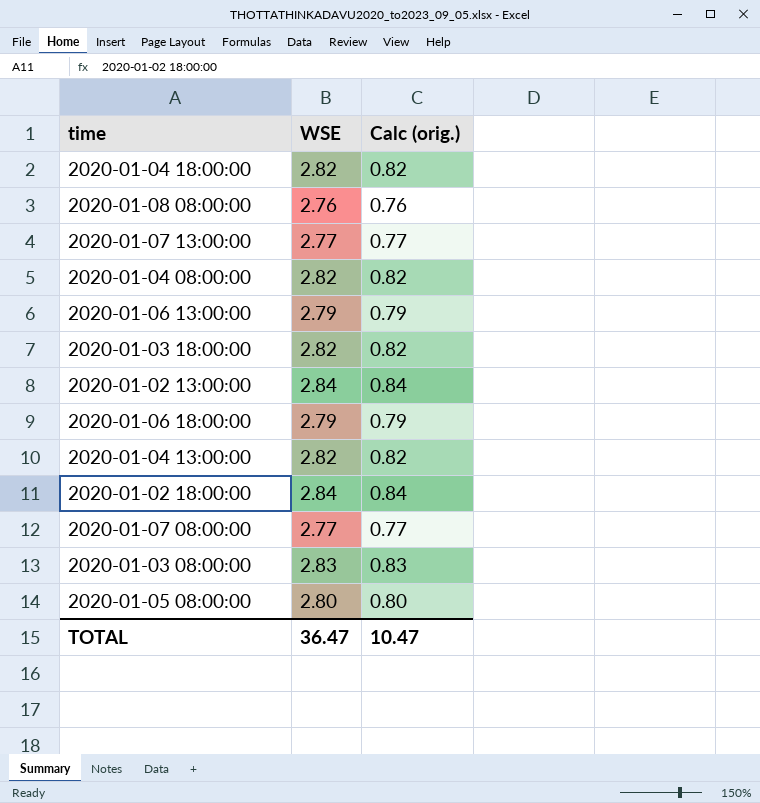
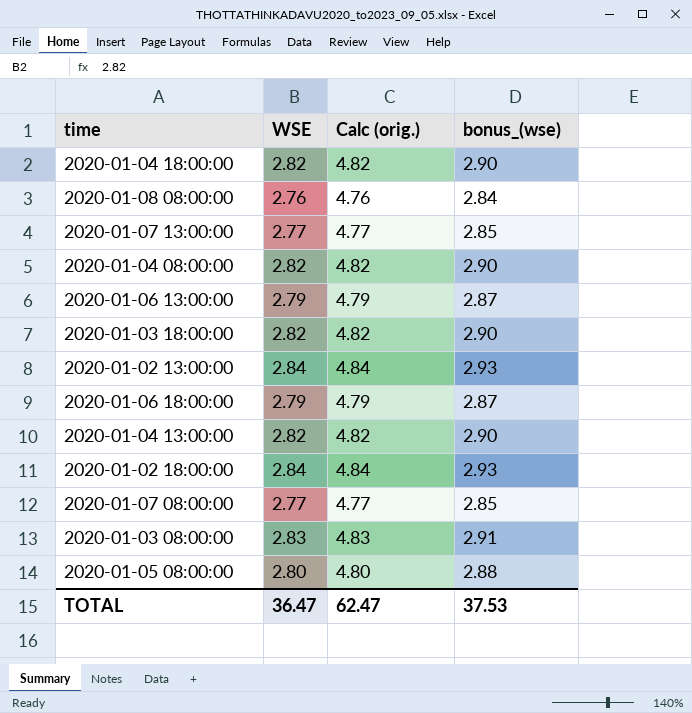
column Calc (orig.) | formula: [WSE] - 2 -> [WSE] + 2
column bonus_(wse) | formula: none -> [WSE] * 1.03
TOTAL | Calc (orig.): 10.47 -> 62.47

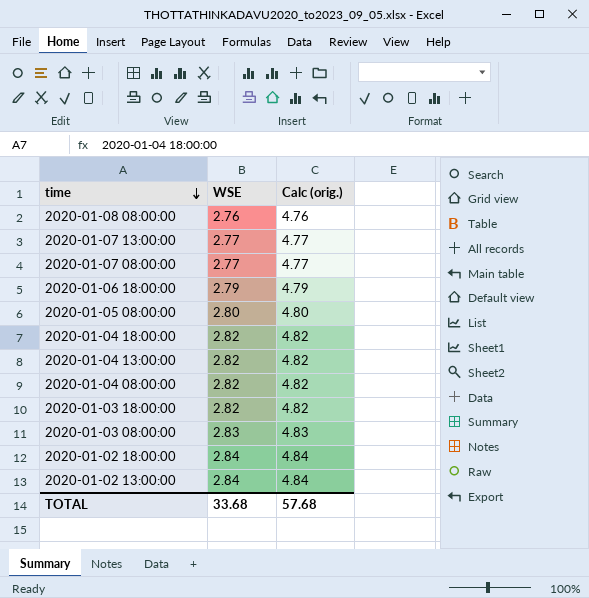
row order: none -> time descending
column bonus_(wse) | formula: [WSE] * 1.03 -> none
row 2020-01-06 13:00:00: 2.79 | 4.79 | 2.87 -> none
TOTAL | WSE: 36.47 -> 33.68
TOTAL | Calc (orig.): 62.47 -> 57.68

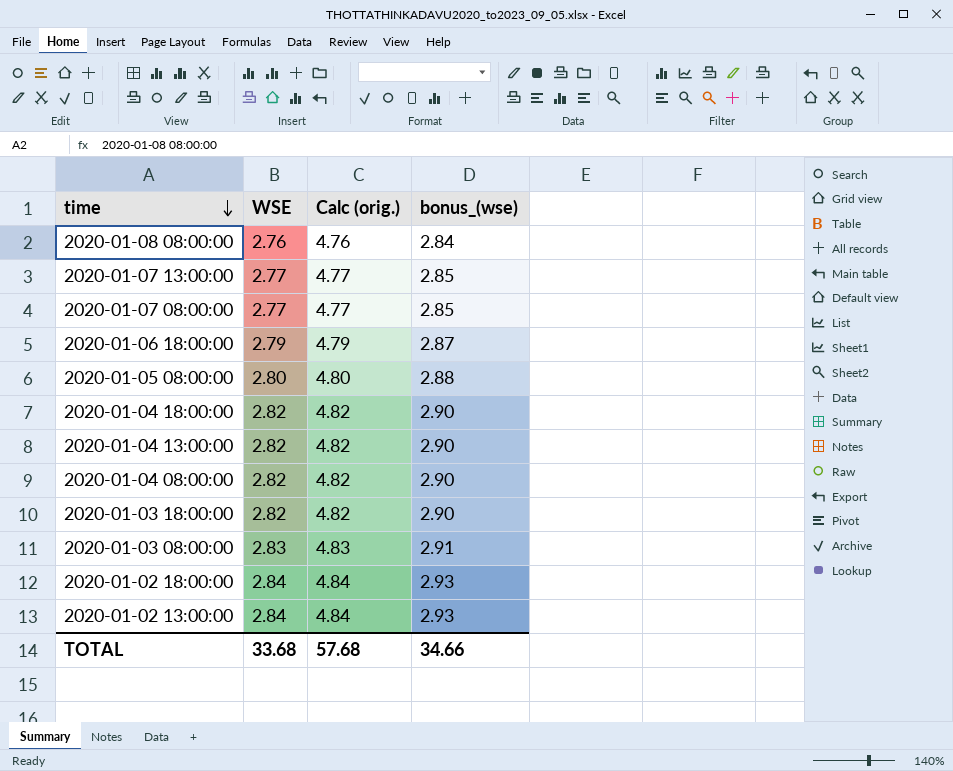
column bonus_(wse) | formula: none -> [WSE] * 1.03

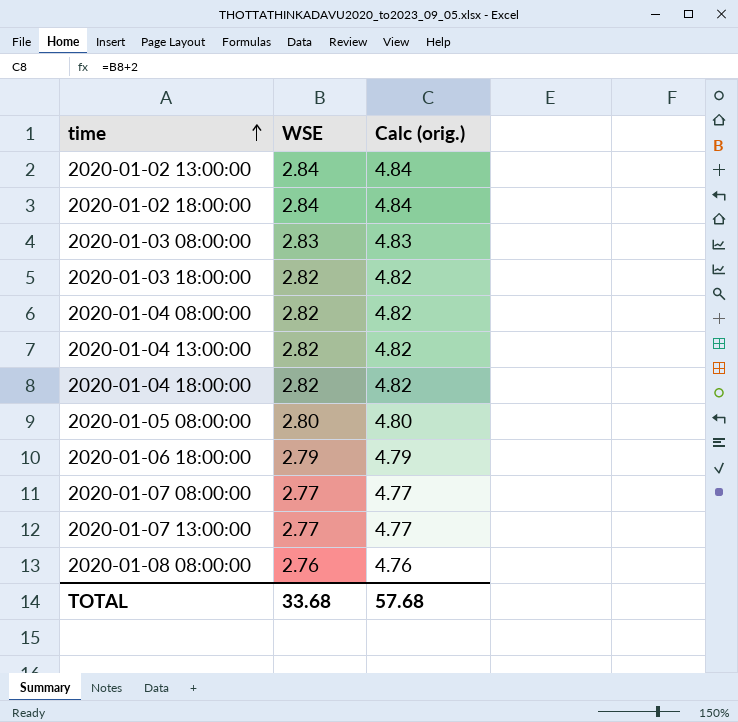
row order: time descending -> time ascending
column bonus_(wse) | formula: [WSE] * 1.03 -> none

